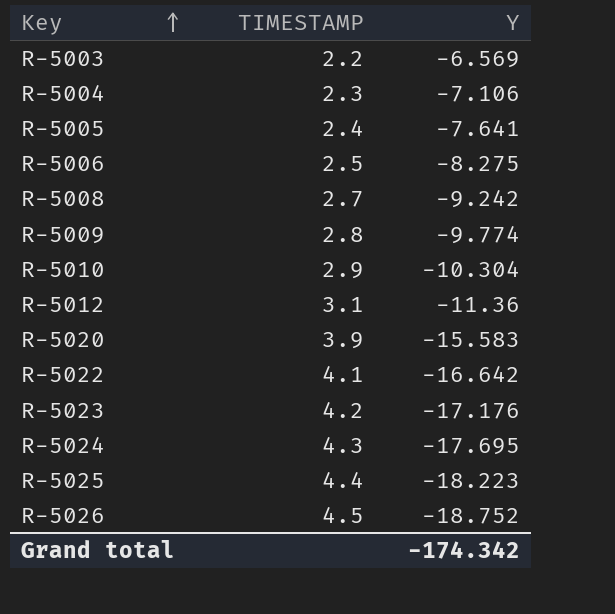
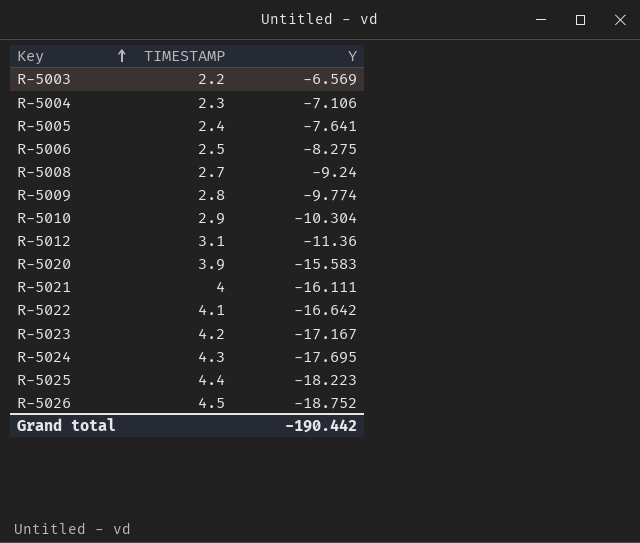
R-5008 | Y: -9.242 -> -9.24
row R-5021: none -> 4 | -16.111
R-5023 | Y: -17.176 -> -17.167
Grand total | Y: -174.342 -> -190.442

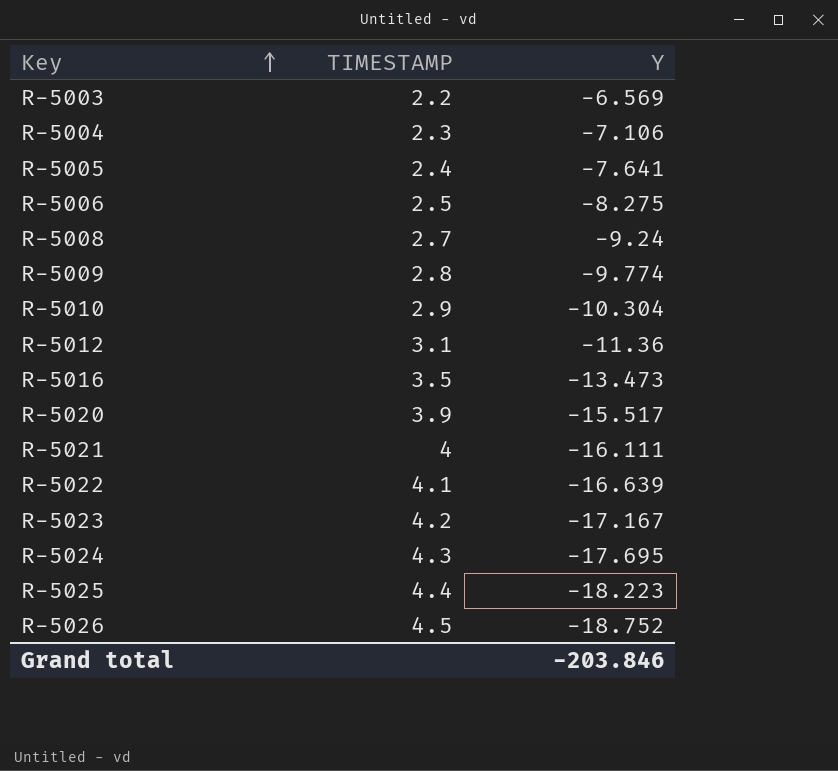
row R-5016: none -> 3.5 | -13.473
R-5020 | Y: -15.583 -> -15.517
R-5022 | Y: -16.642 -> -16.639
Grand total | Y: -190.442 -> -203.846

